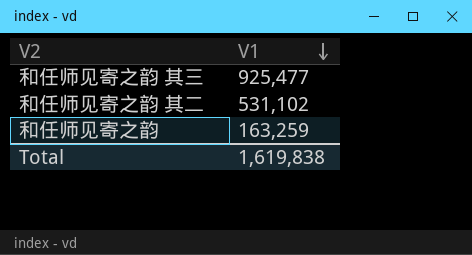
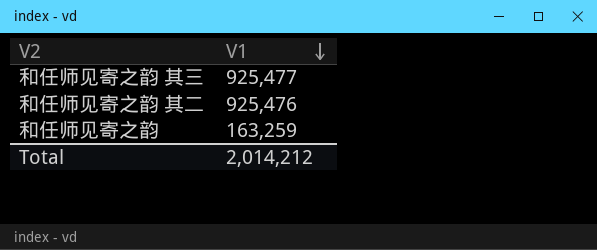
和任师见寄之韵 其二 | V1: 531,102 -> 925,476
Total | V1: 1,619,838 -> 2,014,212

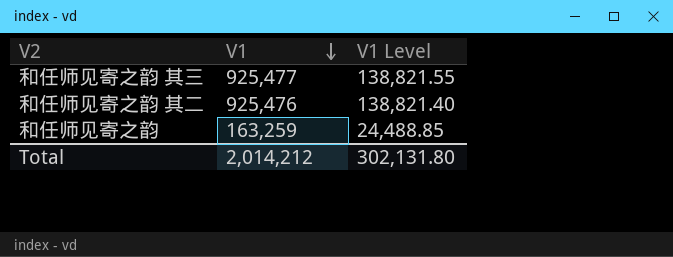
column V1 Level | formula: none -> [V1] * 0.15

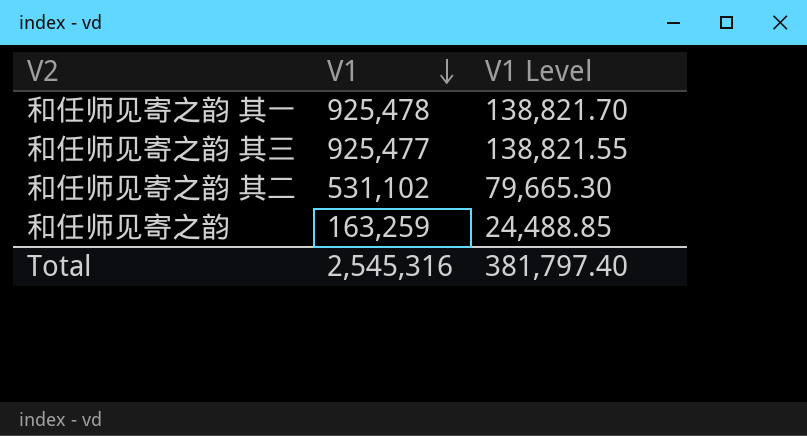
row 和任师见寄之韵 其一: none -> 925,478 | 138,821.70
和任师见寄之韵 其二 | V1: 925,476 -> 531,102
和任师见寄之韵 其二 | V1 Level: 138,821.40 -> 79,665.30
Total | V1: 2,014,212 -> 2,545,316
Total | V1 Level: 302,131.80 -> 381,797.40

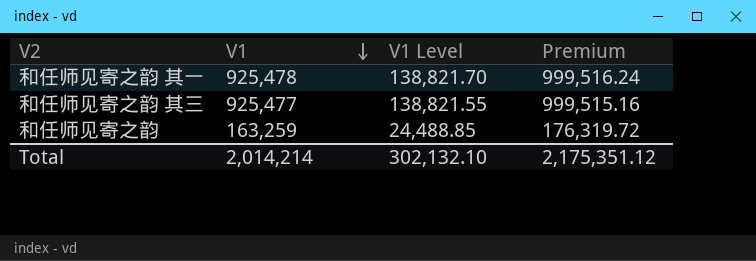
column Premium | formula: none -> [V1] * 1.08
row 和任师见寄之韵 其二: 531,102 | 79,665.30 -> none
Total | V1: 2,545,316 -> 2,014,214
Total | V1 Level: 381,797.40 -> 302,132.10

